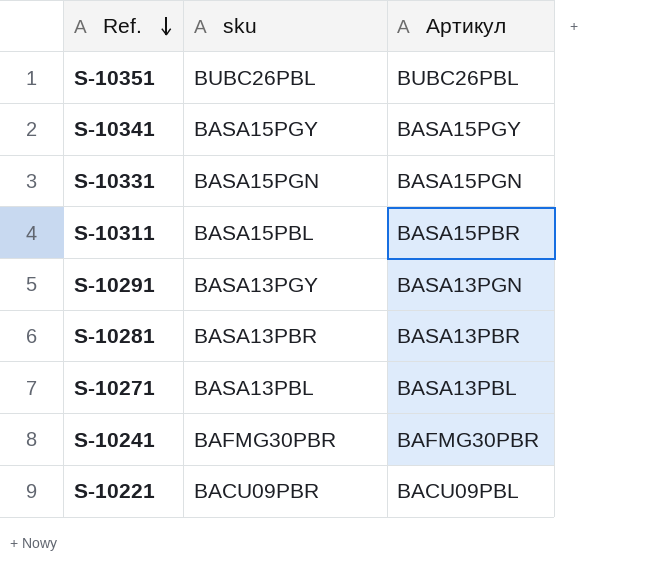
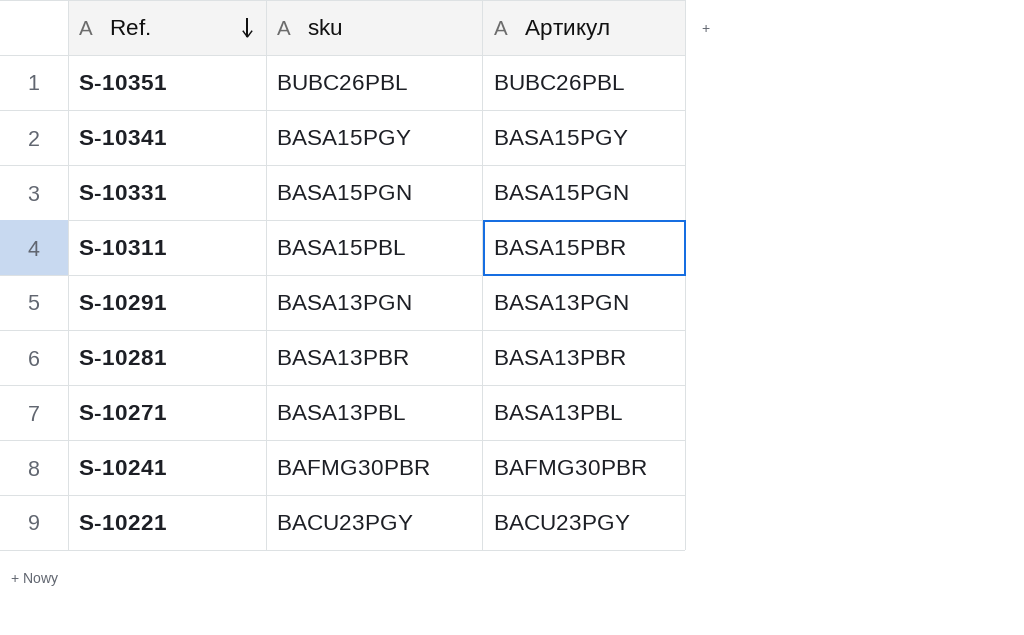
S-10291 | sku: BASA13PGY -> BASA13PGN
S-10221 | sku: BACU09PBR -> BACU23PGY
S-10221 | Артикул: BACU09PBL -> BACU23PGY

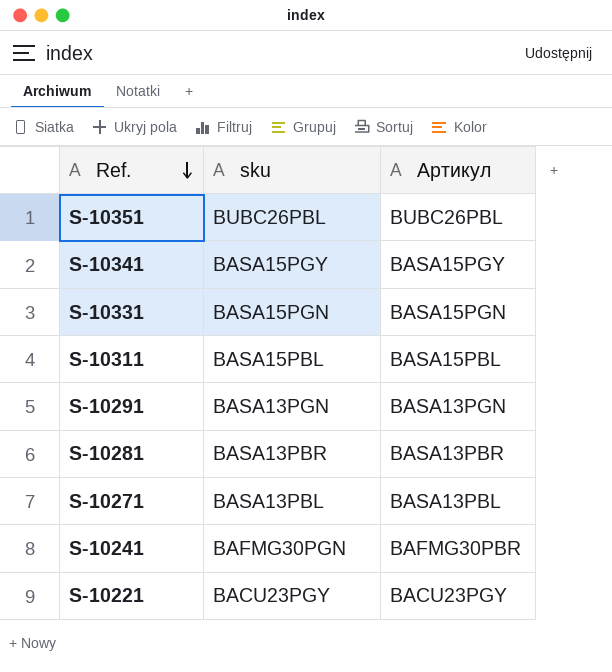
S-10311 | Артикул: BASA15PBR -> BASA15PBL
S-10241 | sku: BAFMG30PBR -> BAFMG30PGN

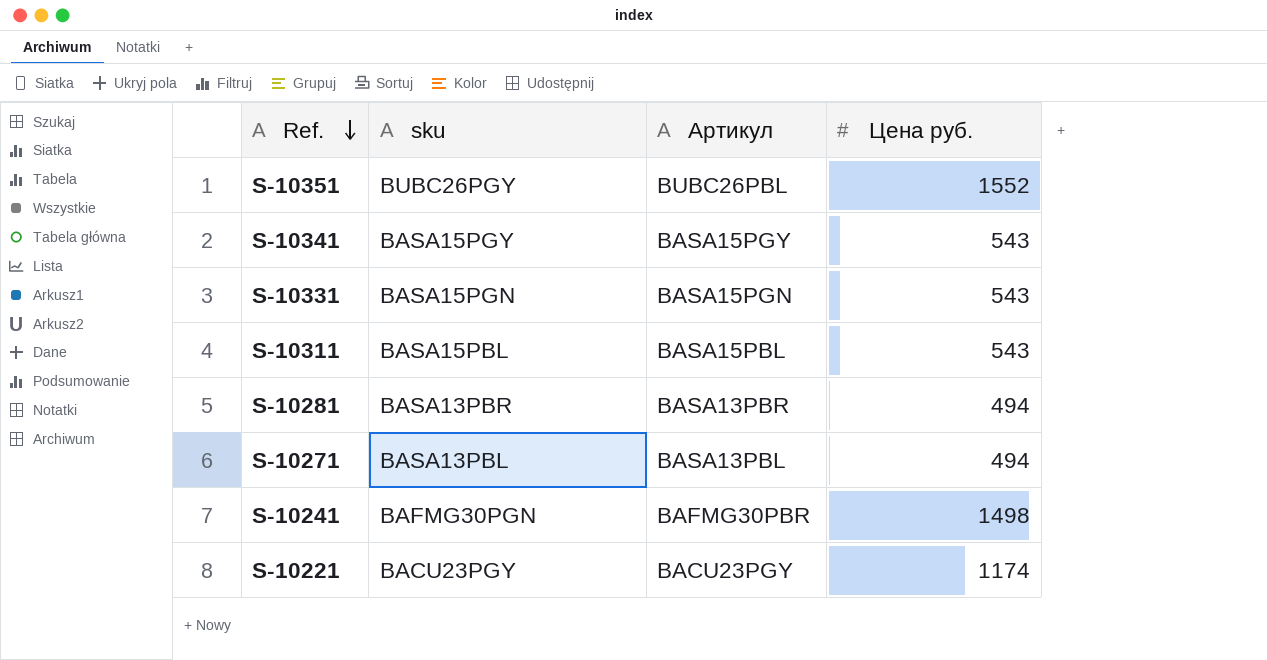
column Цена руб. | position: none -> 4
row S-10291: BASA13PGN | BASA13PGN -> none
S-10351 | sku: BUBC26PBL -> BUBC26PGY

